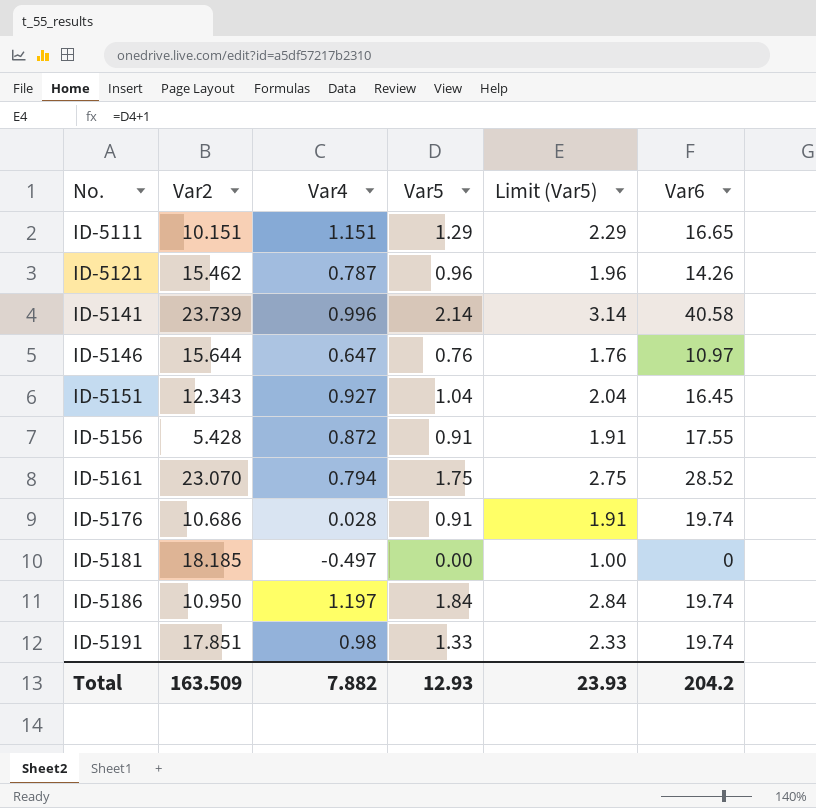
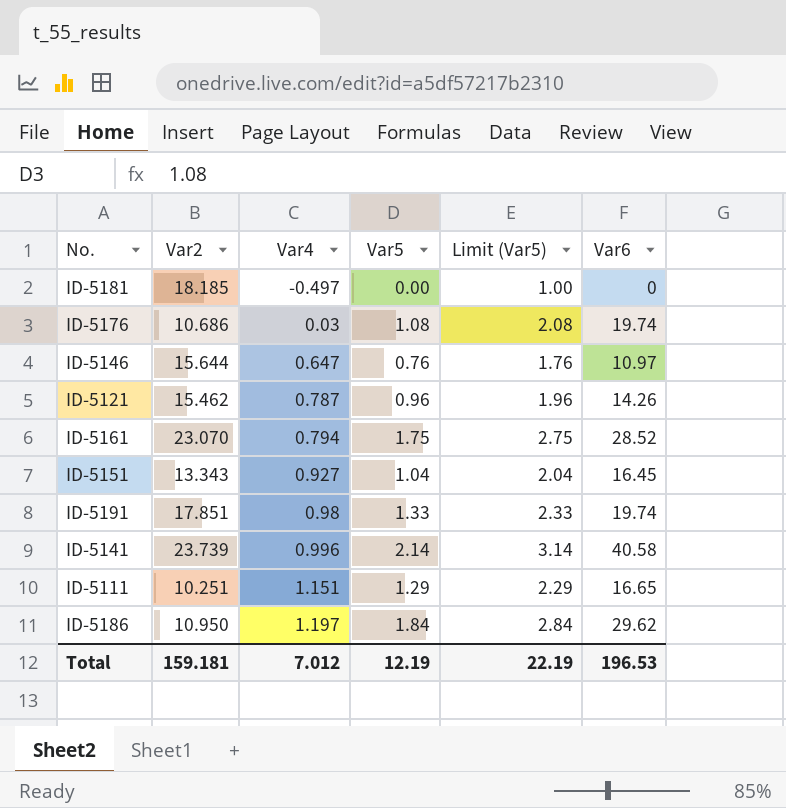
row order: No. ascending -> Var4 ascending
row ID-5156: 5.428 | 0.872 | 0.91 | 1.91 | 17.55 -> none
ID-5176 | Var4: 0.028 -> 0.03
ID-5176 | Var5: 0.91 -> 1.08
ID-5176 | Limit (Var5): 1.91 -> 2.08
ID-5151 | Var2: 12.343 -> 13.343
ID-5111 | Var2: 10.151 -> 10.251
ID-5186 | Var6: 19.74 -> 29.62
Total | Var2: 163.509 -> 159.181
Total | Var4: 7.882 -> 7.012
Total | Var5: 12.93 -> 12.19
Total | Limit (Var5): 23.93 -> 22.19
Total | Var6: 204.2 -> 196.53

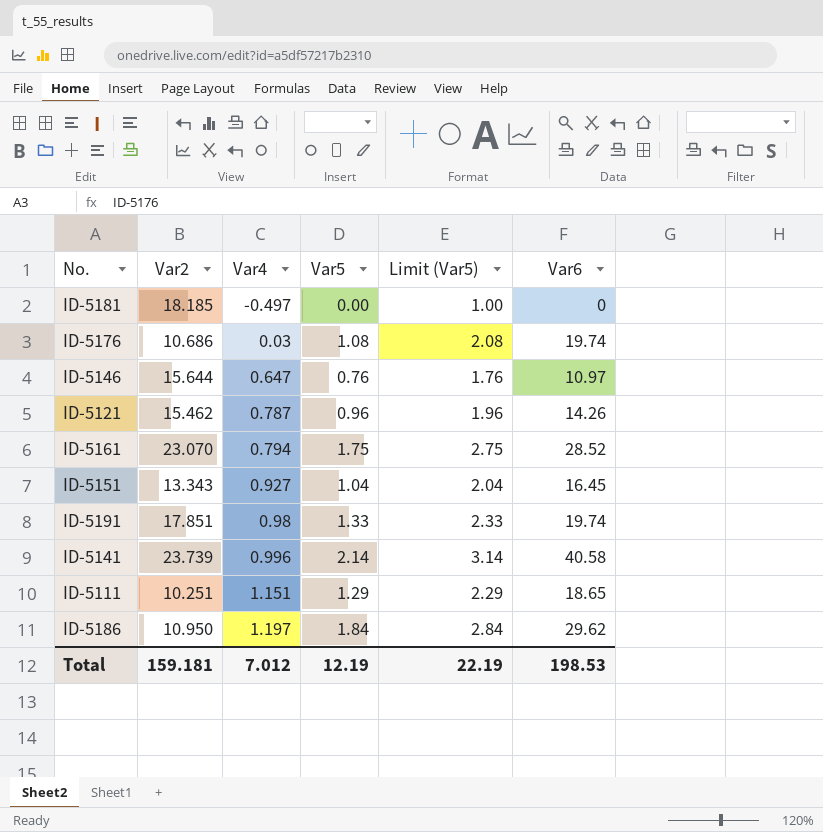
ID-5111 | Var6: 16.65 -> 18.65
Total | Var6: 196.53 -> 198.53

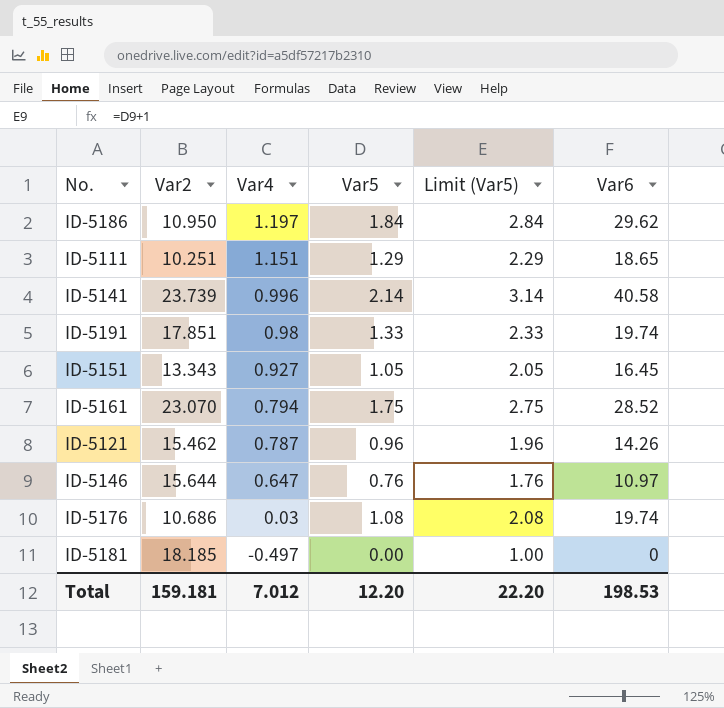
row order: Var4 ascending -> Var4 descending
ID-5151 | Var5: 1.04 -> 1.05
ID-5151 | Limit (Var5): 2.04 -> 2.05
Total | Var5: 12.19 -> 12.20
Total | Limit (Var5): 22.19 -> 22.20

